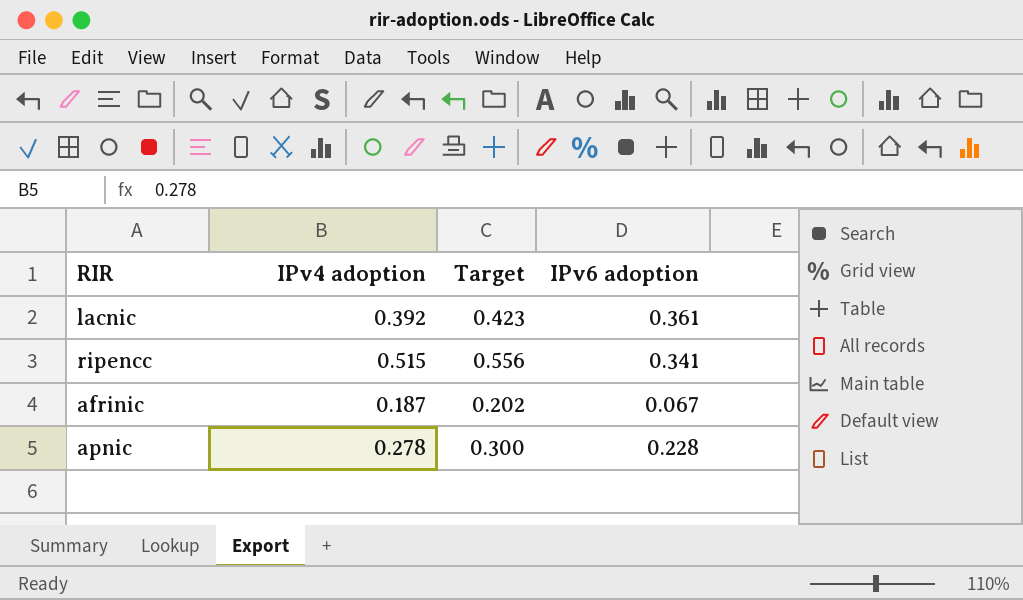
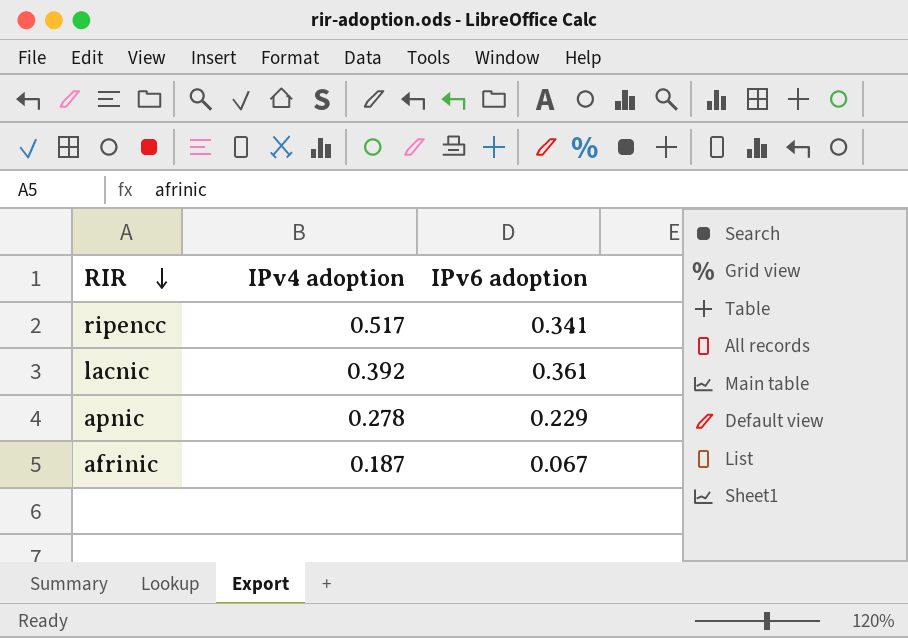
row order: none -> RIR descending
column Target | formula: [IPv4 adoption] * 1.08 -> none
ripencc | IPv4 adoption: 0.515 -> 0.517
apnic | IPv6 adoption: 0.228 -> 0.229

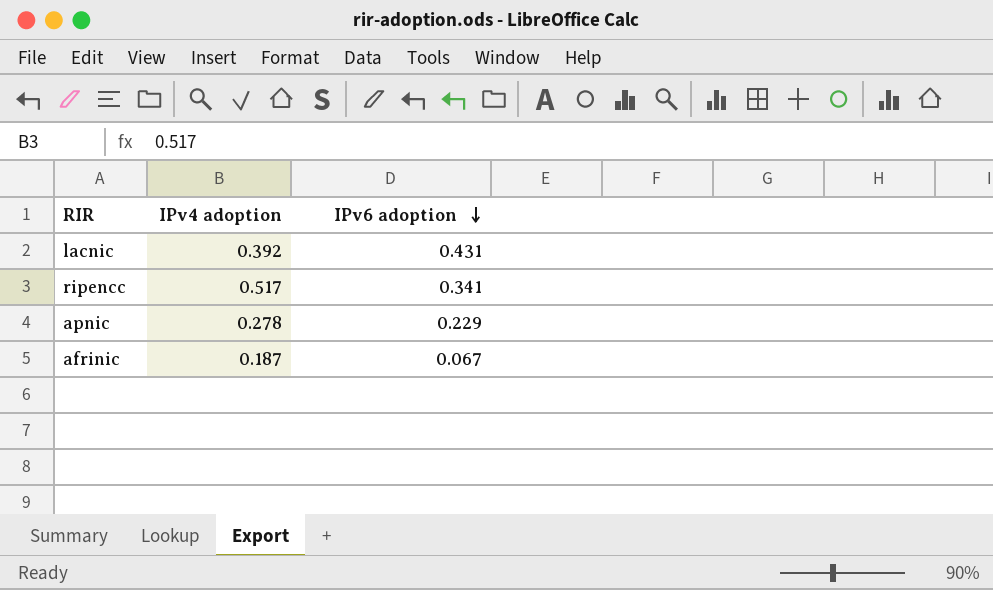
row order: RIR descending -> IPv6 adoption descending
lacnic | IPv6 adoption: 0.361 -> 0.431

